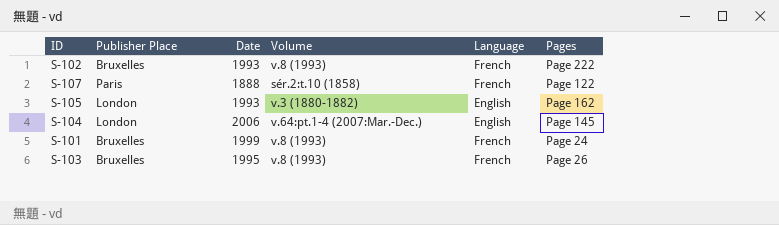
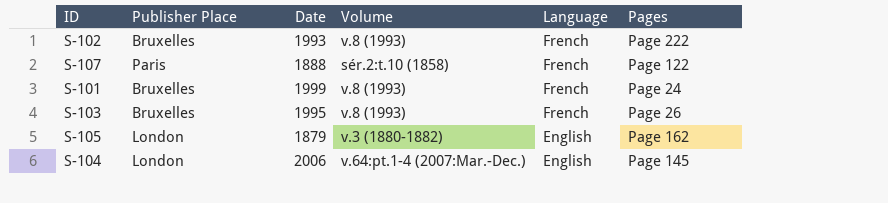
row order: none -> Language descending
S-105 | Date: 1993 -> 1879

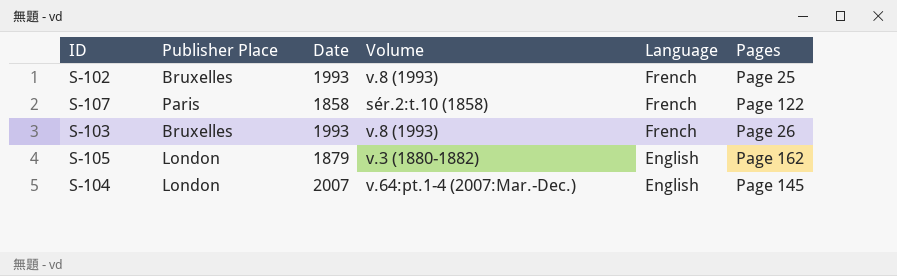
row S-101: Bruxelles | 1999 | v.8 (1993) | French | Page 24 -> none
S-102 | Pages: Page 222 -> Page 25
S-107 | Date: 1888 -> 1858
S-103 | Date: 1995 -> 1993
S-104 | Date: 2006 -> 2007

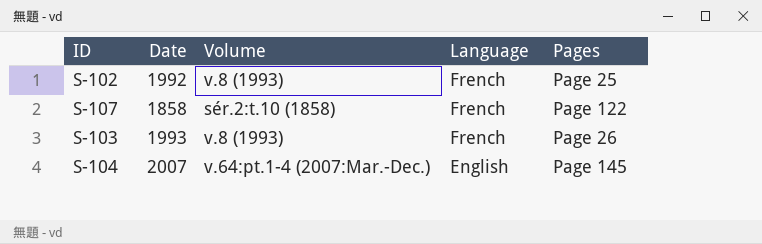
column Publisher Place | position: 2 -> none
row S-105: London | 1879 | v.3 (1880-1882) | English | Page 162 -> none
S-102 | Date: 1993 -> 1992

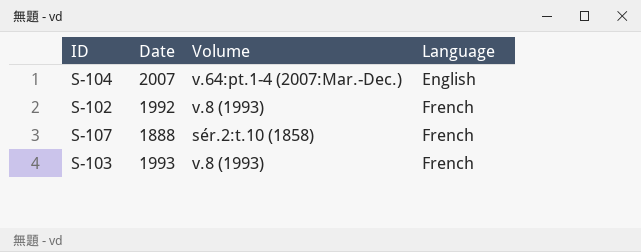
row order: Language descending -> Language ascending
column Pages | position: 5 -> none
S-107 | Date: 1858 -> 1888

